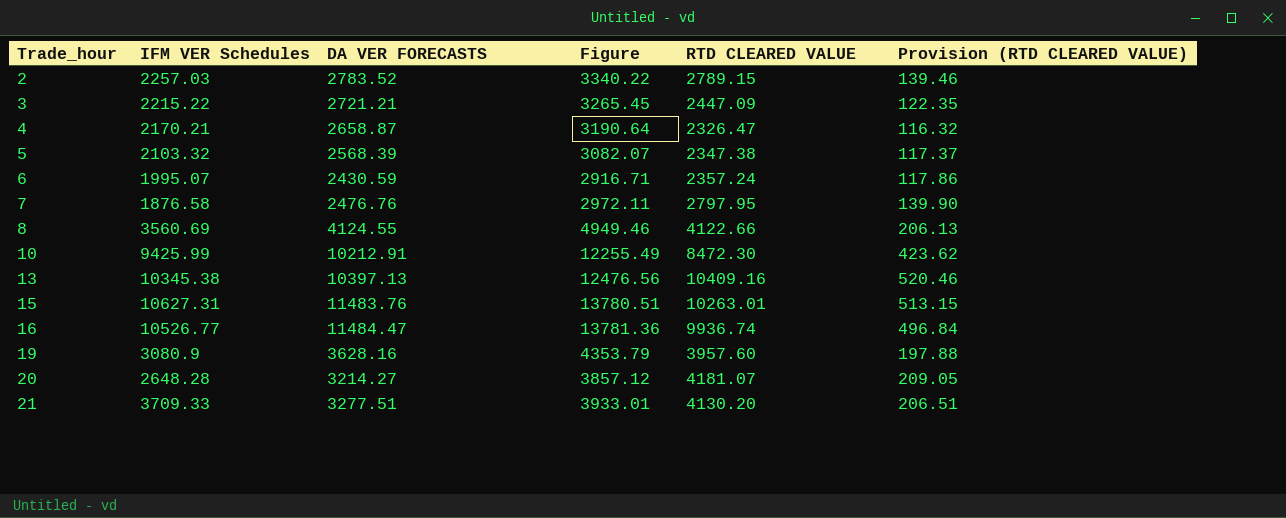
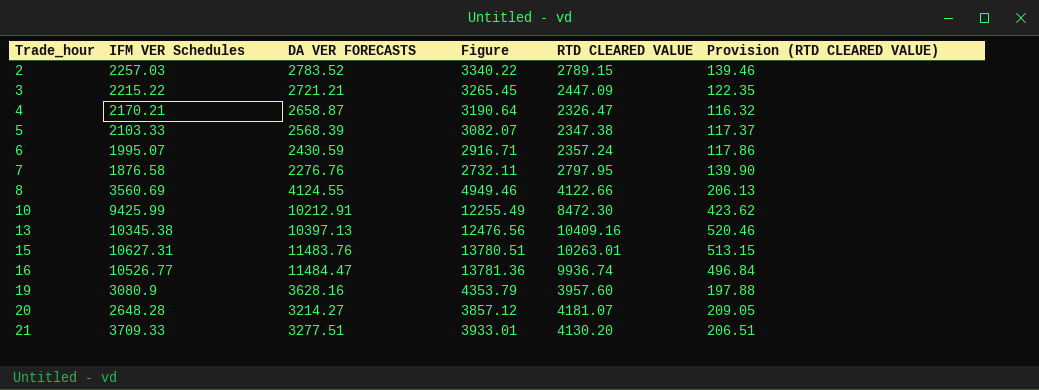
5 | IFM VER Schedules: 2103.32 -> 2103.33
7 | DA VER FORECASTS: 2476.76 -> 2276.76
7 | Figure: 2972.11 -> 2732.11

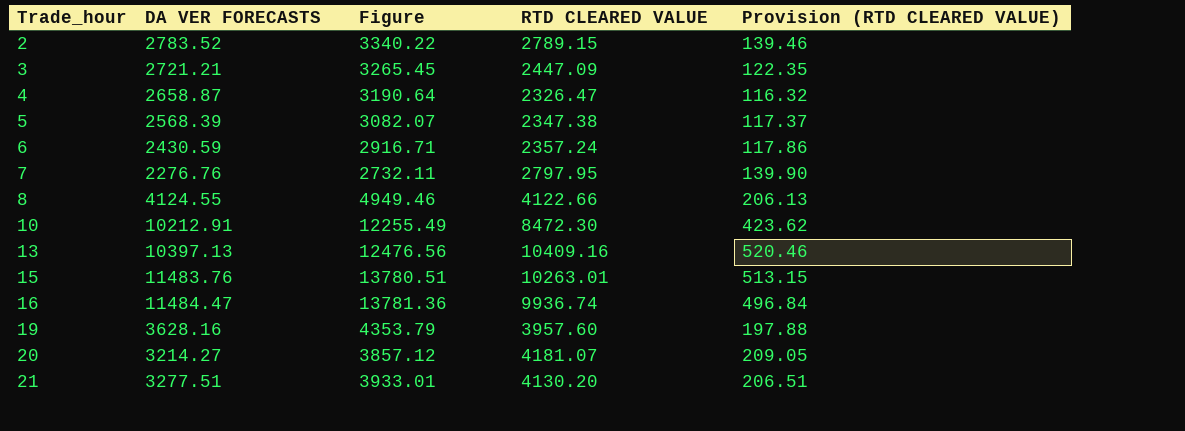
column IFM VER Schedules | position: 2 -> none

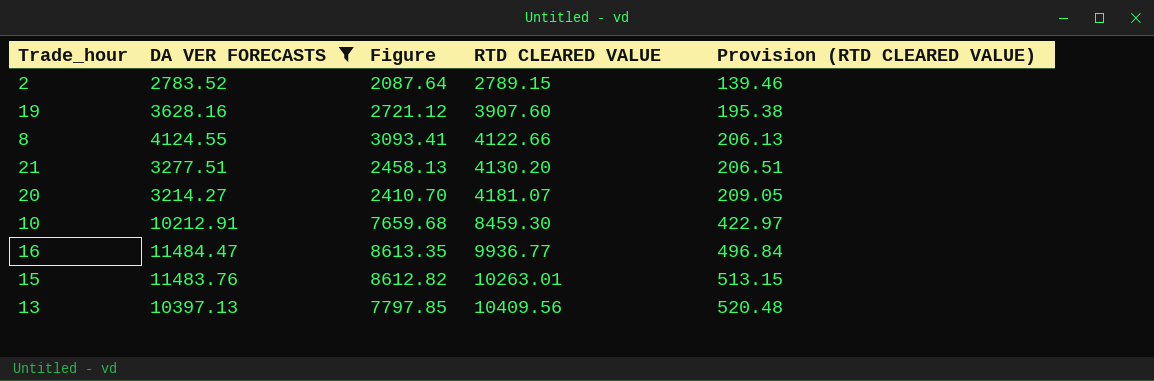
filter: none -> DA VER FORECASTS >= 2783.52
row order: Trade_hour ascending -> RTD CLEARED VALUE ascending
column Figure | formula: [DA VER FORECASTS] * 1.2 -> [DA VER FORECASTS] * 0.75
19 | RTD CLEARED VALUE: 3957.60 -> 3907.60
19 | Provision (RTD CLEARED VALUE): 197.88 -> 195.38
10 | RTD CLEARED VALUE: 8472.30 -> 8459.30
10 | Provision (RTD CLEARED VALUE): 423.62 -> 422.97
16 | RTD CLEARED VALUE: 9936.74 -> 9936.77
13 | RTD CLEARED VALUE: 10409.16 -> 10409.56
13 | Provision (RTD CLEARED VALUE): 520.46 -> 520.48

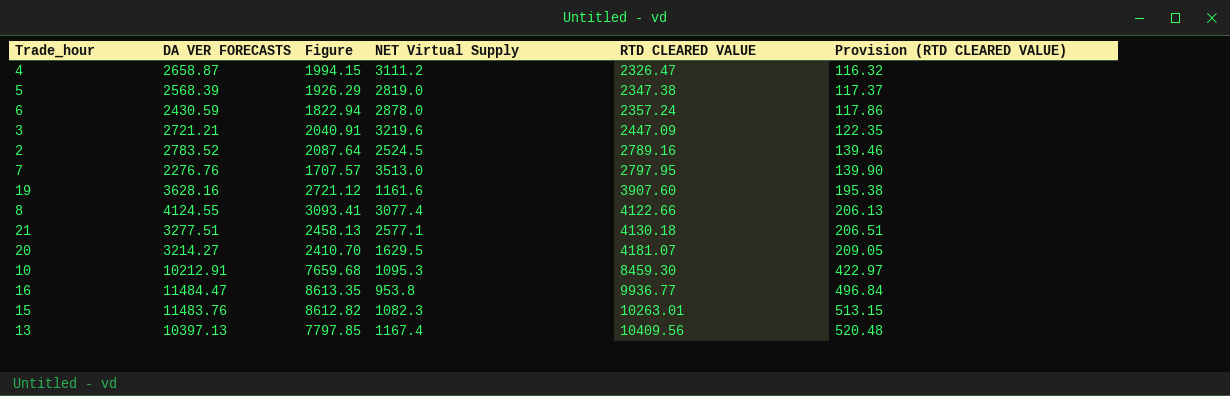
filter: DA VER FORECASTS >= 2783.52 -> none
column NET Virtual Supply | position: none -> 4
2 | RTD CLEARED VALUE: 2789.15 -> 2789.16
21 | RTD CLEARED VALUE: 4130.20 -> 4130.18

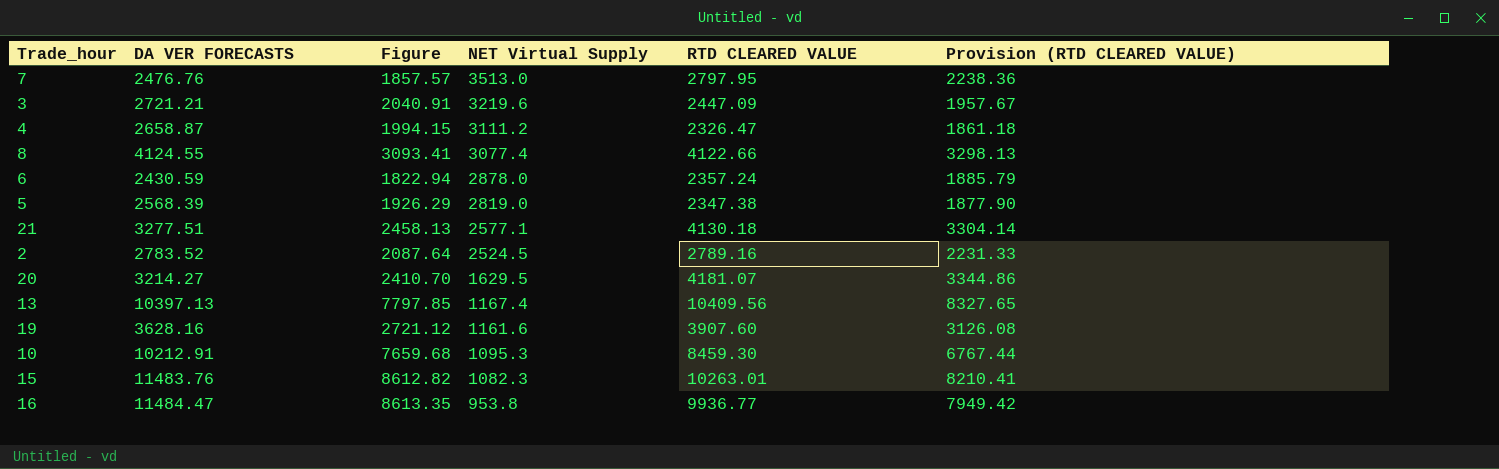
row order: RTD CLEARED VALUE ascending -> NET Virtual Supply descending
column Provision (RTD CLEARED VALUE) | formula: [RTD CLEARED VALUE] * 0.05 -> [RTD CLEARED VALUE] * 0.8
7 | DA VER FORECASTS: 2276.76 -> 2476.76
7 | Figure: 1707.57 -> 1857.57

